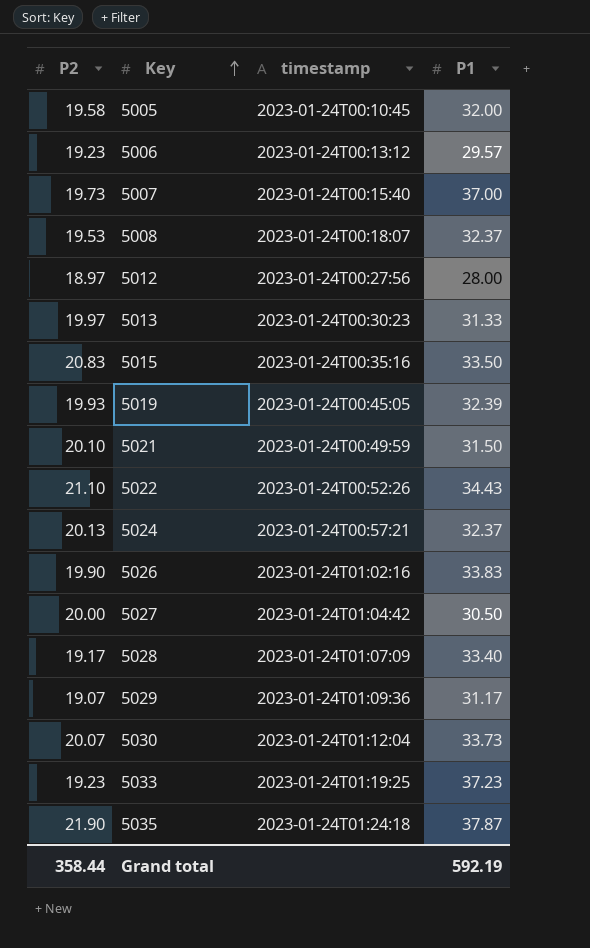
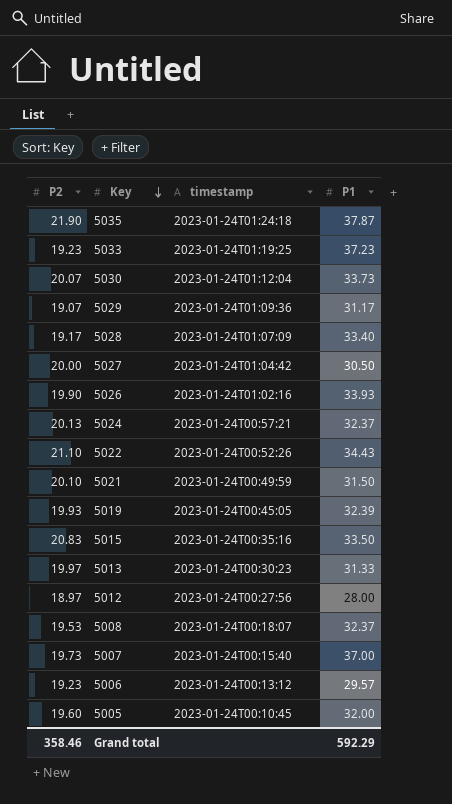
row order: Key ascending -> Key descending
5026 | P1: 33.83 -> 33.93
5005 | P2: 19.58 -> 19.60
Grand total | P2: 358.44 -> 358.46
Grand total | P1: 592.19 -> 592.29

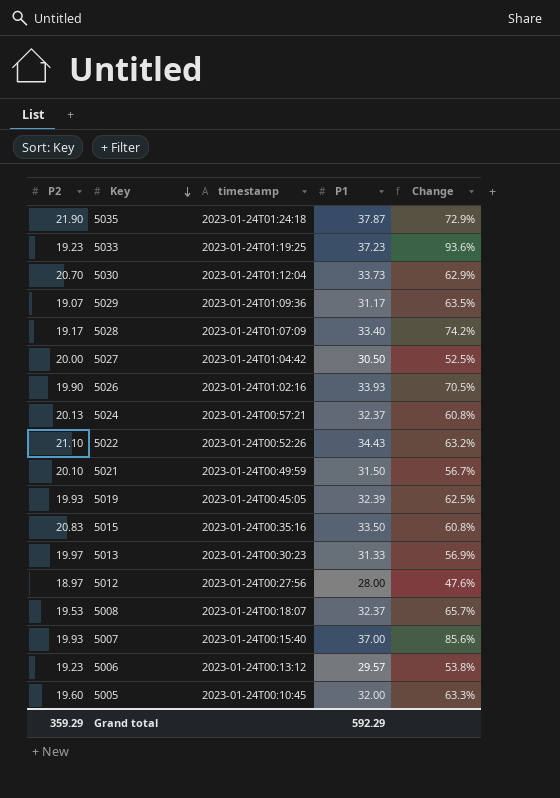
column Change | formula: none -> ([P1] - [P2]) / [P2]
5030 | P2: 20.07 -> 20.70
5007 | P2: 19.73 -> 19.93
Grand total | P2: 358.46 -> 359.29

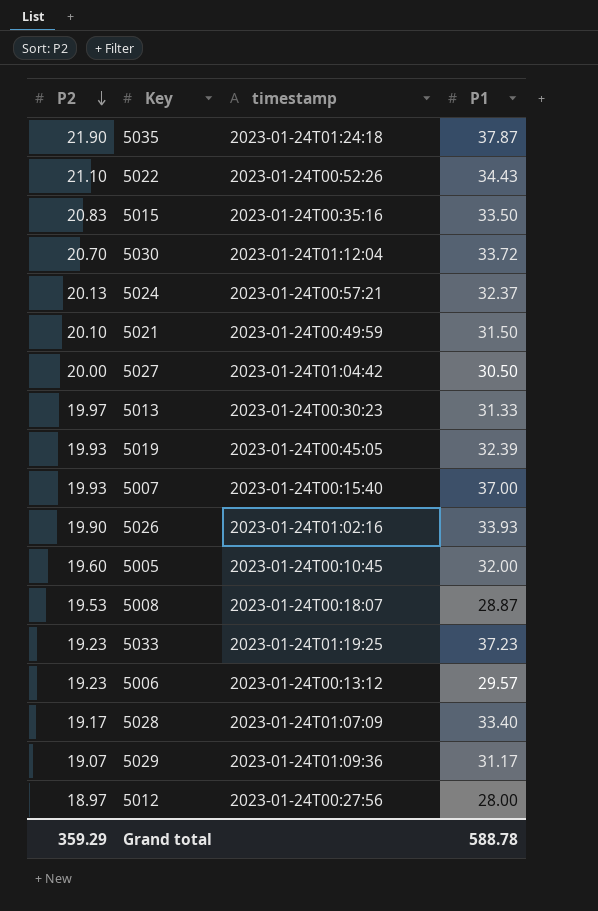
row order: Key descending -> P2 descending
column Change | formula: ([P1] - [P2]) / [P2] -> none
5030 | P1: 33.73 -> 33.72
5008 | P1: 32.37 -> 28.87
Grand total | P1: 592.29 -> 588.78

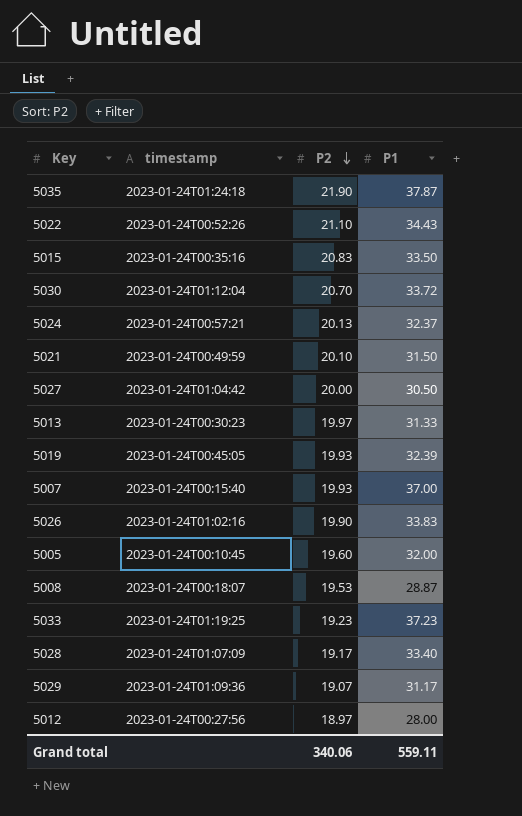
column P2 | position: 1 -> 3
row 5006: 19.23 | 2023-01-24T00:13:12 | 29.57 -> none
5026 | P1: 33.93 -> 33.83
Grand total | P2: 359.29 -> 340.06
Grand total | P1: 588.78 -> 559.11

